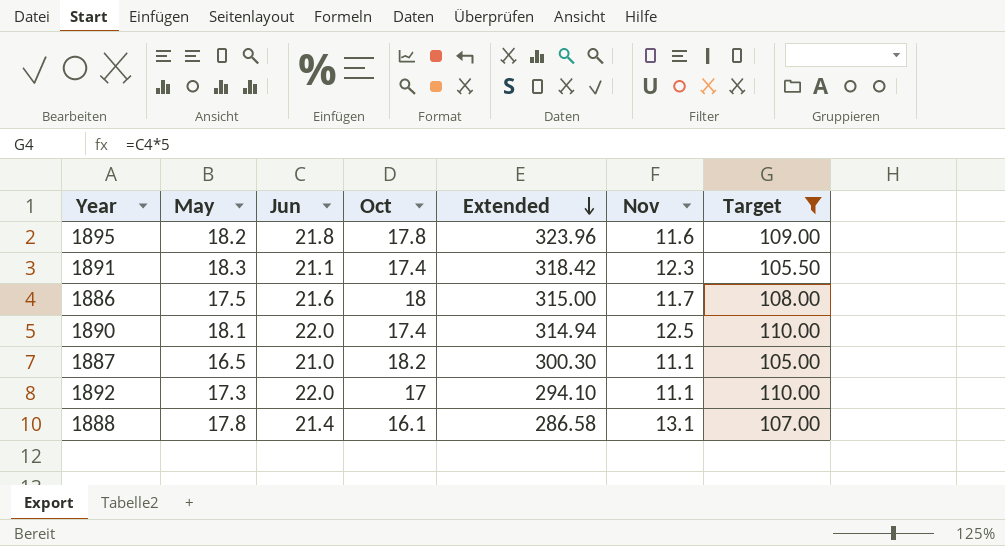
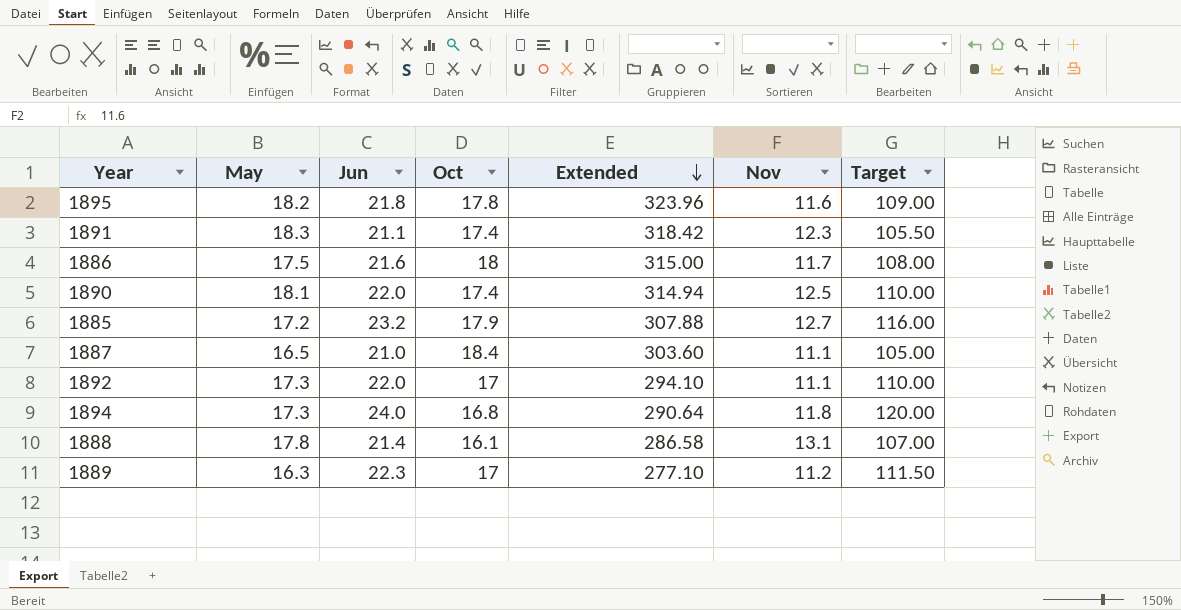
filter: Target <= 110.00 -> none
1887 | Oct: 18.2 -> 18.4
1887 | Extended: 300.30 -> 303.60

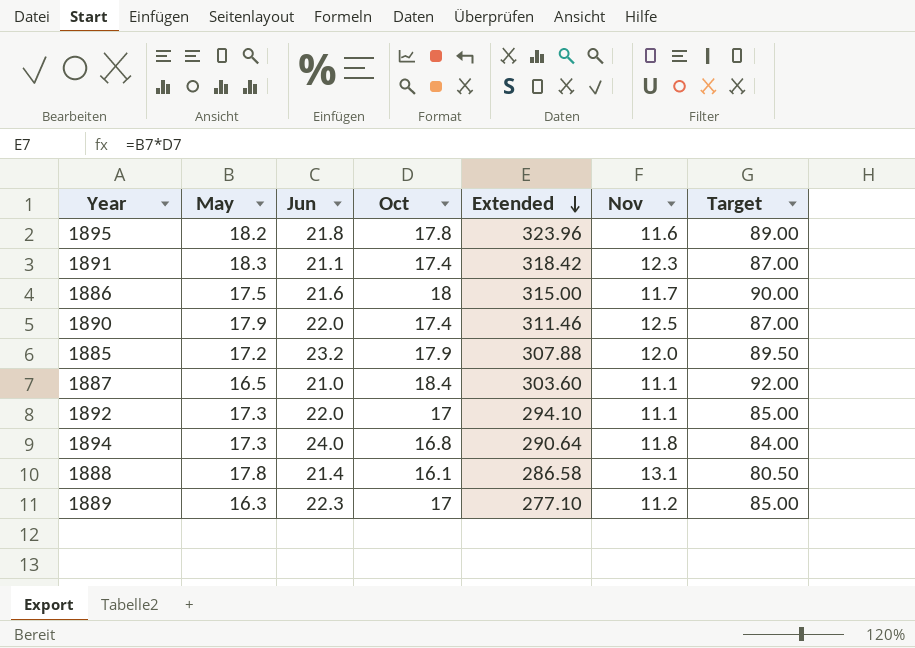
column Target | formula: [Jun] * 5 -> [Oct] * 5
1890 | May: 18.1 -> 17.9
1890 | Extended: 314.94 -> 311.46
1885 | Nov: 12.7 -> 12.0

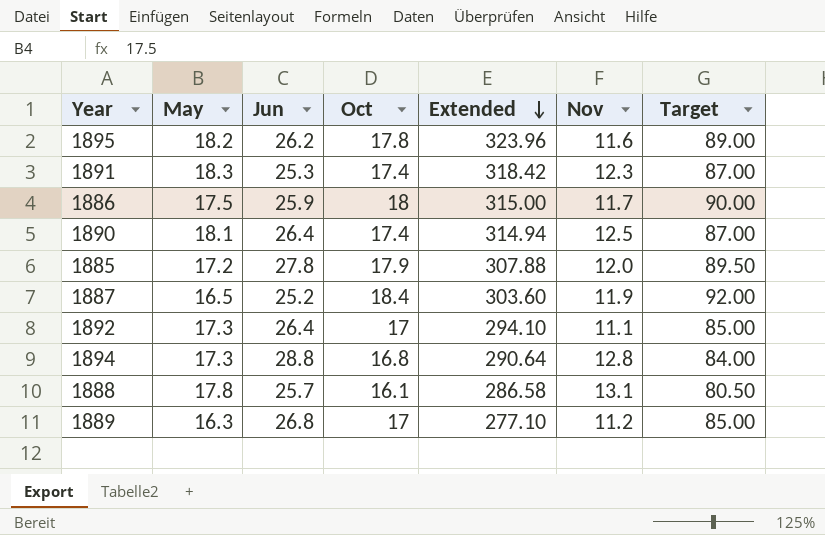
1895 | Jun: 21.8 -> 26.2
1891 | Jun: 21.1 -> 25.3
1886 | Jun: 21.6 -> 25.9
1890 | May: 17.9 -> 18.1
1890 | Jun: 22.0 -> 26.4
1890 | Extended: 311.46 -> 314.94
1885 | Jun: 23.2 -> 27.8
1887 | Jun: 21.0 -> 25.2
1887 | Nov: 11.1 -> 11.9
1892 | Jun: 22.0 -> 26.4
1894 | Jun: 24.0 -> 28.8
1894 | Nov: 11.8 -> 12.8
1888 | Jun: 21.4 -> 25.7
1889 | Jun: 22.3 -> 26.8

